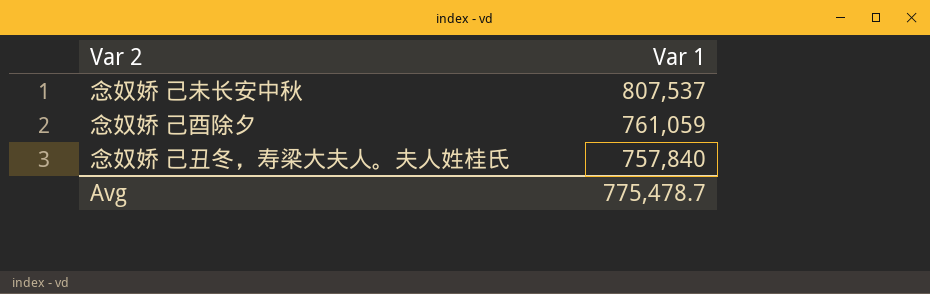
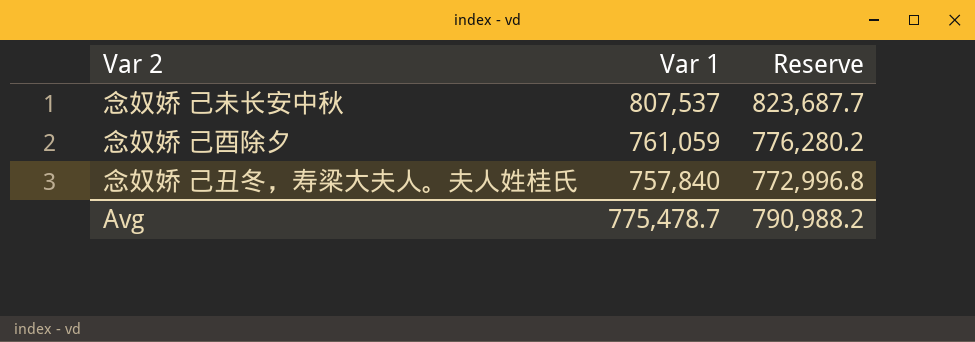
column Reserve | formula: none -> [Var 1] * 1.02

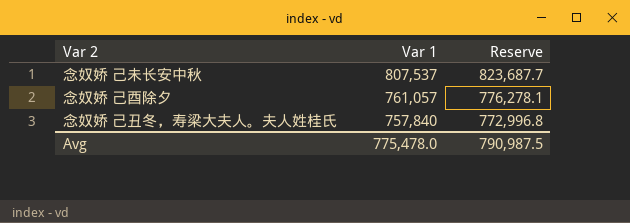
念奴娇 己酉除夕 | Var 1: 761,059 -> 761,057
念奴娇 己酉除夕 | Reserve: 776,280.2 -> 776,278.1
Avg | Var 1: 775,478.7 -> 775,478.0
Avg | Reserve: 790,988.2 -> 790,987.5

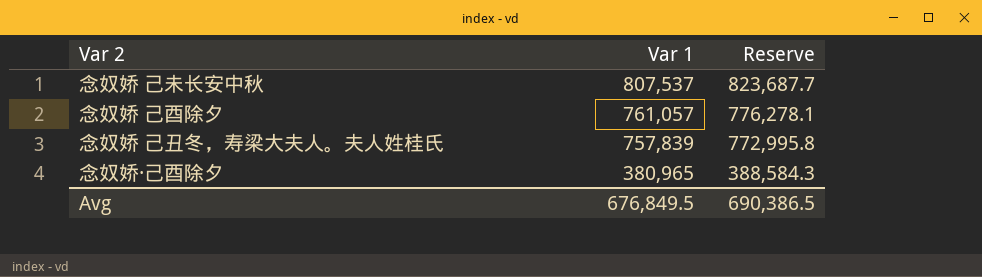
念奴娇 己丑冬，寿梁大夫人。夫人姓桂氏 | Var 1: 757,840 -> 757,839
念奴娇 己丑冬，寿梁大夫人。夫人姓桂氏 | Reserve: 772,996.8 -> 772,995.8
row 念奴娇·己酉除夕: none -> 380,965 | 388,584.3
Avg | Var 1: 775,478.0 -> 676,849.5
Avg | Reserve: 790,987.5 -> 690,386.5

